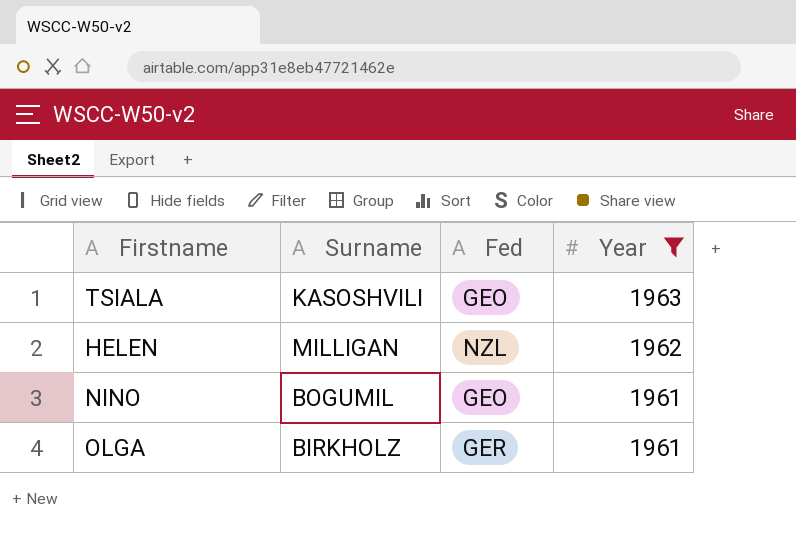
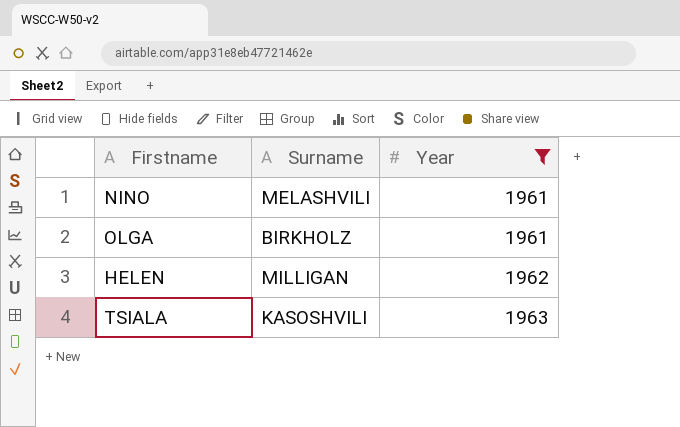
row order: Year descending -> Year ascending
column Fed | position: 3 -> none
NINO | Surname: BOGUMIL -> MELASHVILI

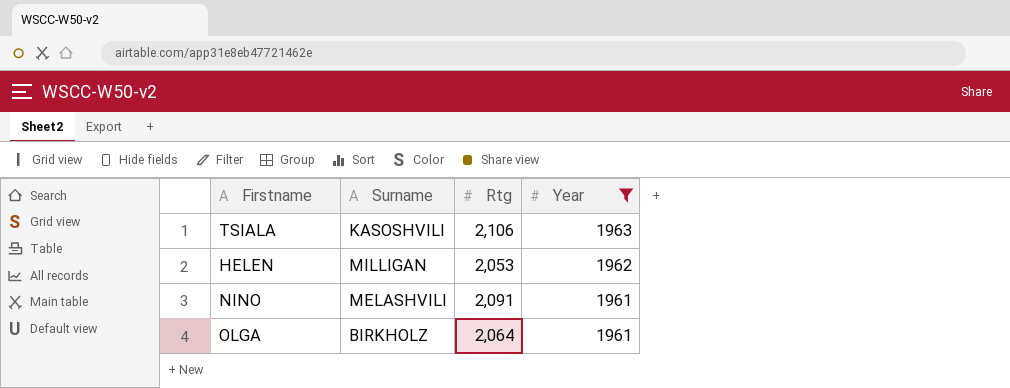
row order: Year ascending -> Year descending
column Rtg | position: none -> 3

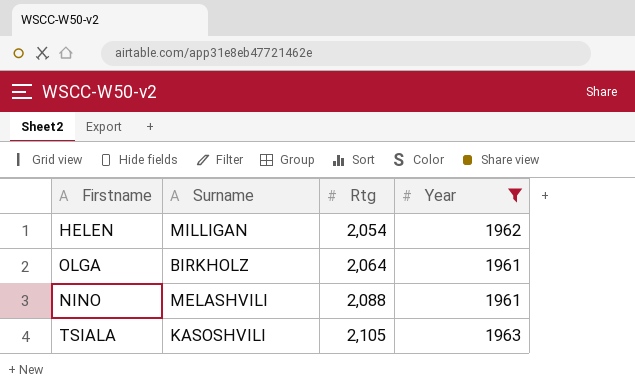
row order: Year descending -> Rtg ascending
HELEN | Rtg: 2,053 -> 2,054
NINO | Rtg: 2,091 -> 2,088
TSIALA | Rtg: 2,106 -> 2,105

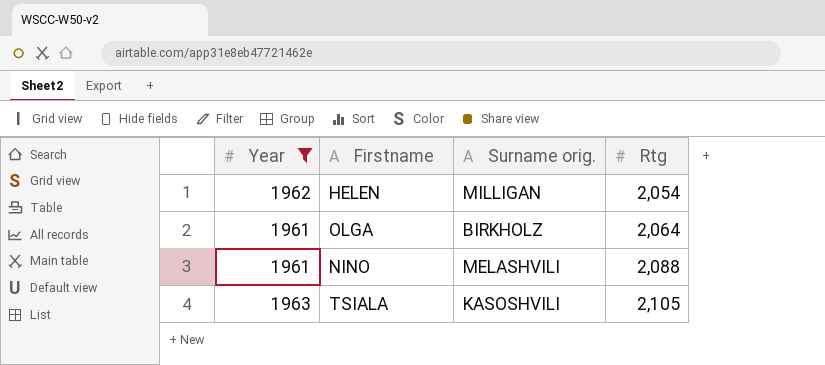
column Year | position: 4 -> 1
column name: Surname -> Surname orig.

